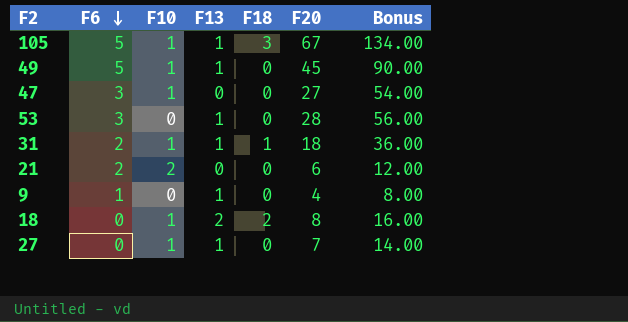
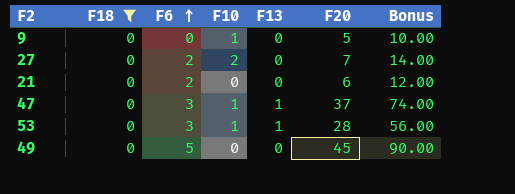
filter: none -> F18 = 0
row order: F6 descending -> F6 ascending
column F18 | position: 5 -> 2
9 | F6: 1 -> 0
9 | F10: 0 -> 1
9 | F13: 1 -> 0
9 | F20: 4 -> 5
9 | Bonus: 8.00 -> 10.00
27 | F6: 0 -> 2
27 | F10: 1 -> 2
27 | F13: 1 -> 0
21 | F10: 2 -> 0
47 | F13: 0 -> 1
47 | F20: 27 -> 37
47 | Bonus: 54.00 -> 74.00
53 | F10: 0 -> 1
49 | F10: 1 -> 0
49 | F13: 1 -> 0

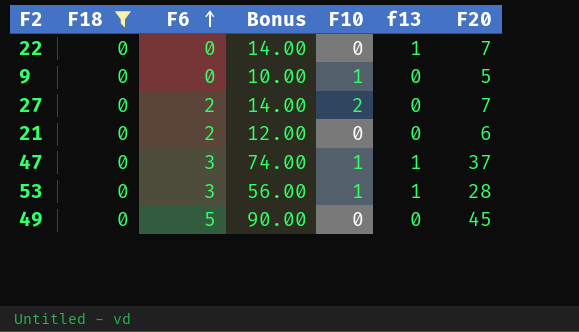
column Bonus | position: 7 -> 4
column name: F13 -> f13
row 22: none -> 0 | 0 | 14.00 | 0 | 1 | 7

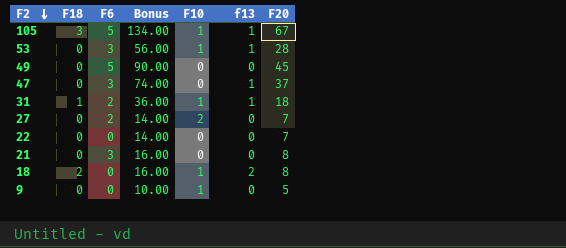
filter: F18 = 0 -> none
row order: F6 ascending -> F2 descending
47 | F10: 1 -> 0
22 | f13: 1 -> 0
21 | F6: 2 -> 3
21 | Bonus: 12.00 -> 16.00
21 | F20: 6 -> 8

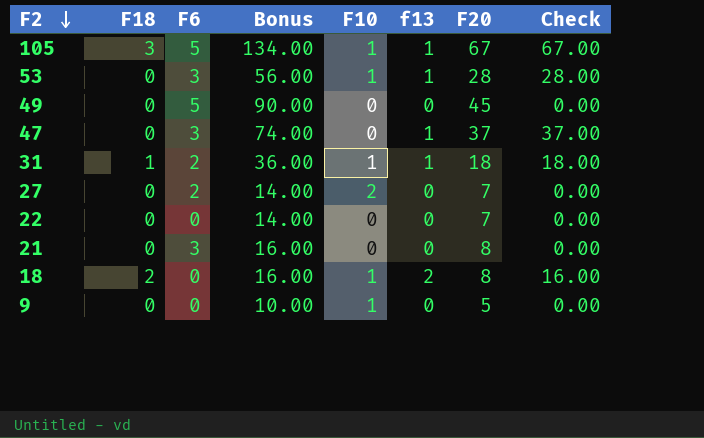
column Check | formula: none -> [f13] * [F20]

